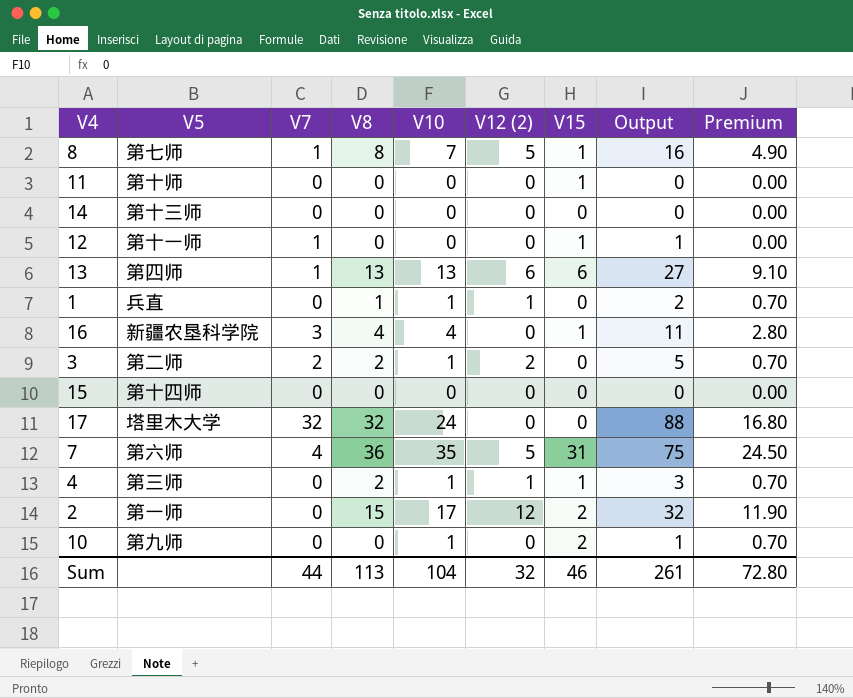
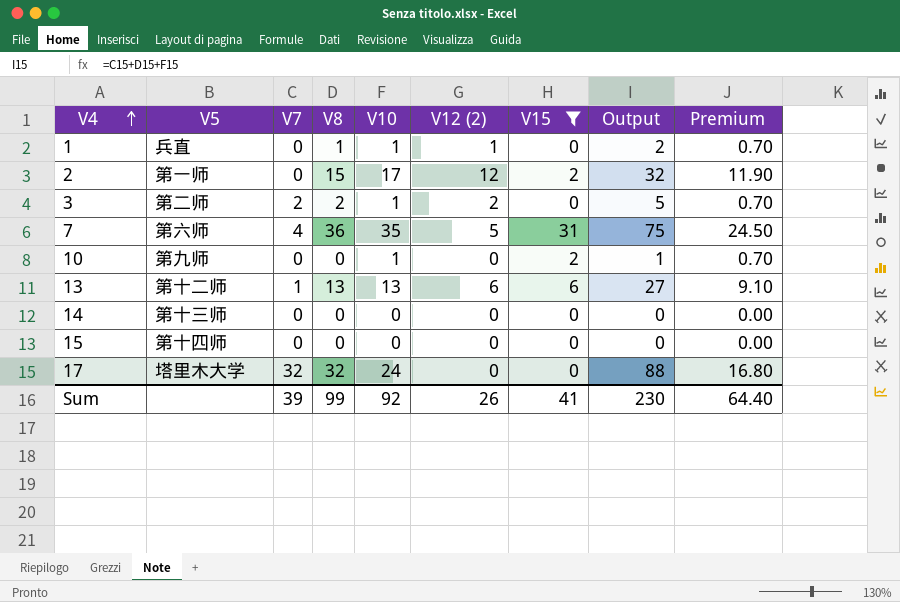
filter: none -> V15 != 1
row order: none -> V4 ascending
13 | V5: 第四师 -> 第十二师
Sum | V7: 44 -> 39
Sum | V8: 113 -> 99
Sum | V10: 104 -> 92
Sum | V12 (2): 32 -> 26
Sum | V15: 46 -> 41
Sum | Output: 261 -> 230
Sum | Premium: 72.80 -> 64.40

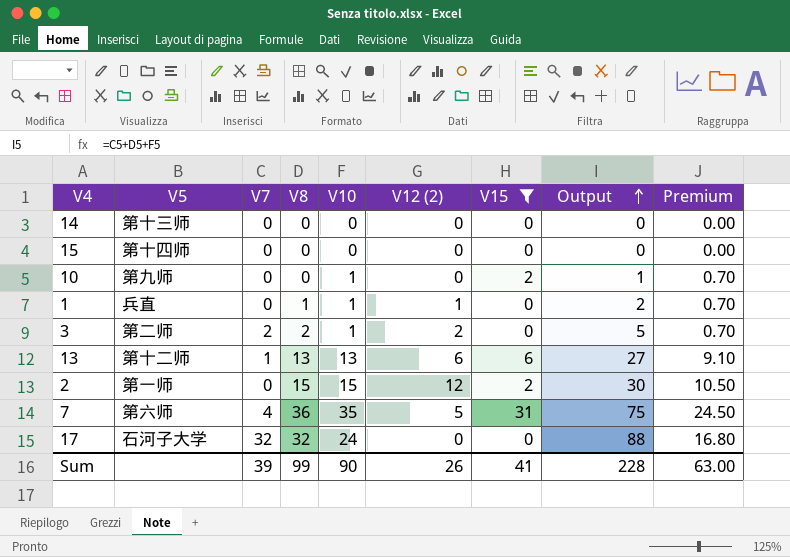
row order: V4 ascending -> Output ascending
2 | V10: 17 -> 15
2 | Output: 32 -> 30
2 | Premium: 11.90 -> 10.50
17 | V5: 塔里木大学 -> 石河子大学
Sum | V10: 92 -> 90
Sum | Output: 230 -> 228
Sum | Premium: 64.40 -> 63.00

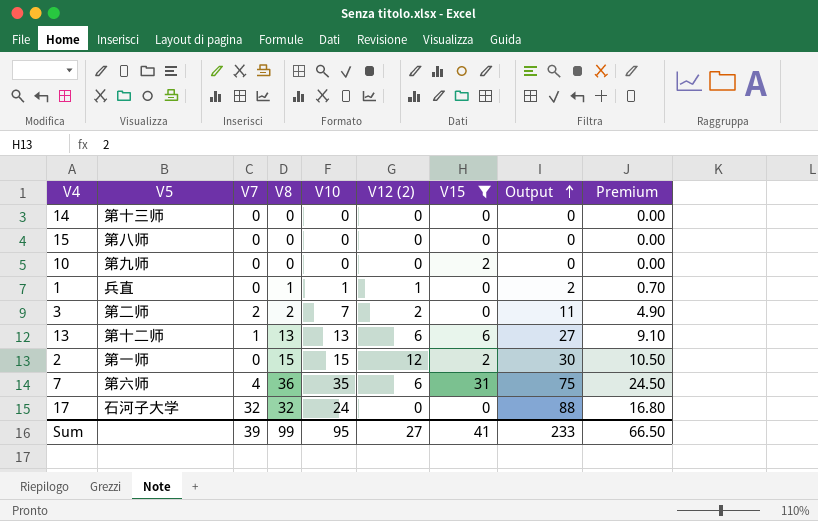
15 | V5: 第十四师 -> 第八师
10 | V10: 1 -> 0
10 | Output: 1 -> 0
10 | Premium: 0.70 -> 0.00
3 | V10: 1 -> 7
3 | Output: 5 -> 11
3 | Premium: 0.70 -> 4.90
7 | V12 (2): 5 -> 6
Sum | V10: 90 -> 95
Sum | V12 (2): 26 -> 27
Sum | Output: 228 -> 233
Sum | Premium: 63.00 -> 66.50

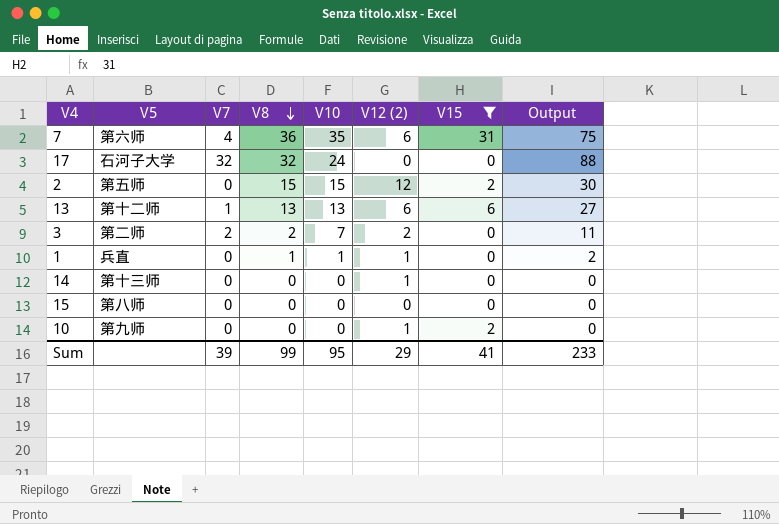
row order: Output ascending -> V8 descending
column Premium | formula: [V10] * 0.7 -> none
2 | V5: 第一师 -> 第五师
14 | V12 (2): 0 -> 1
10 | V12 (2): 0 -> 1
Sum | V12 (2): 27 -> 29

